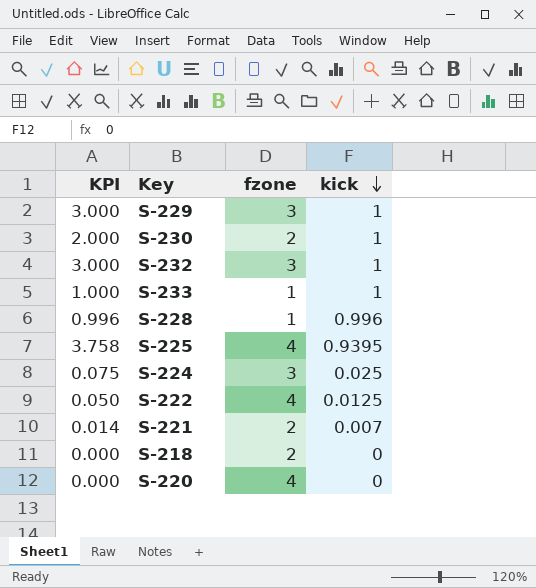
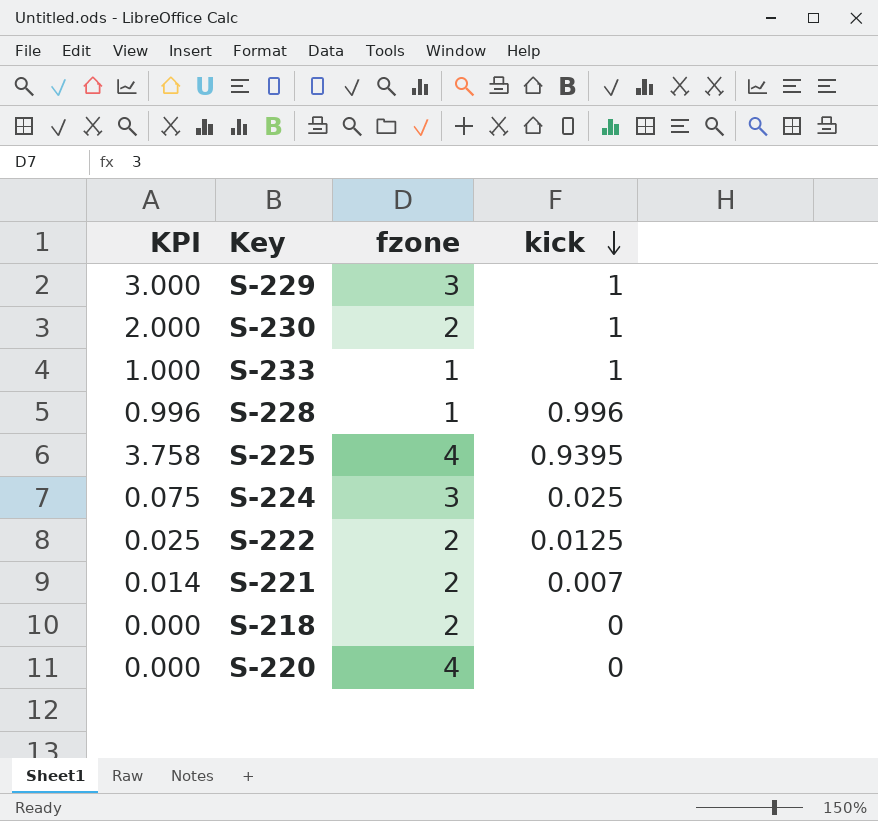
row S-232: 3.000 | 3 | 1 -> none
S-222 | KPI: 0.050 -> 0.025
S-222 | fzone: 4 -> 2

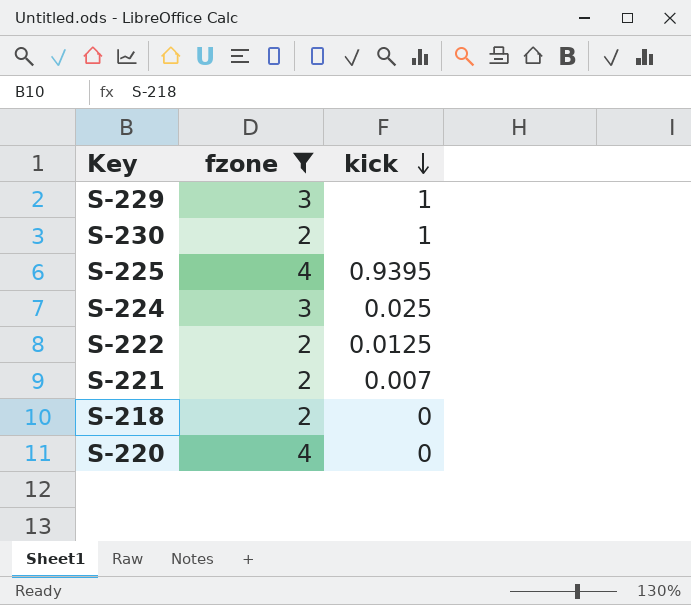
filter: none -> fzone != 1
column KPI | formula: [fzone] * [kick] -> none

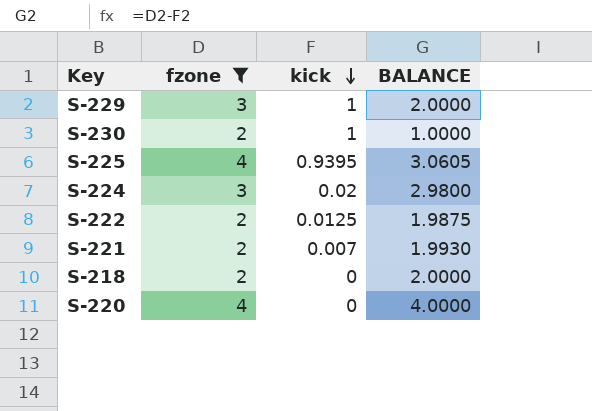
column BALANCE | formula: none -> [fzone] - [kick]
S-224 | kick: 0.025 -> 0.02

